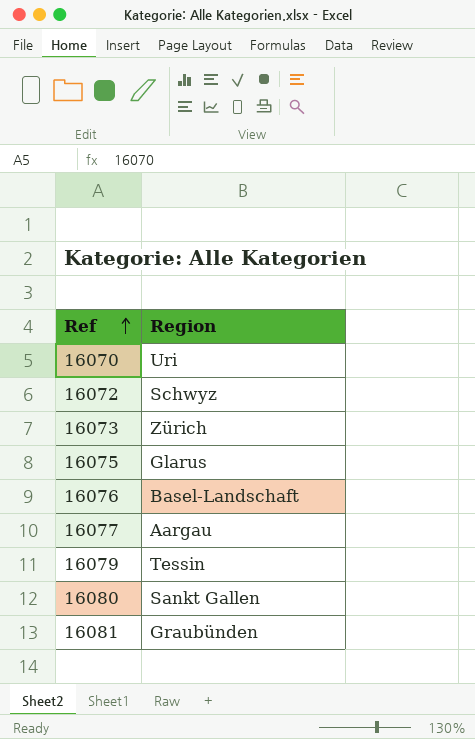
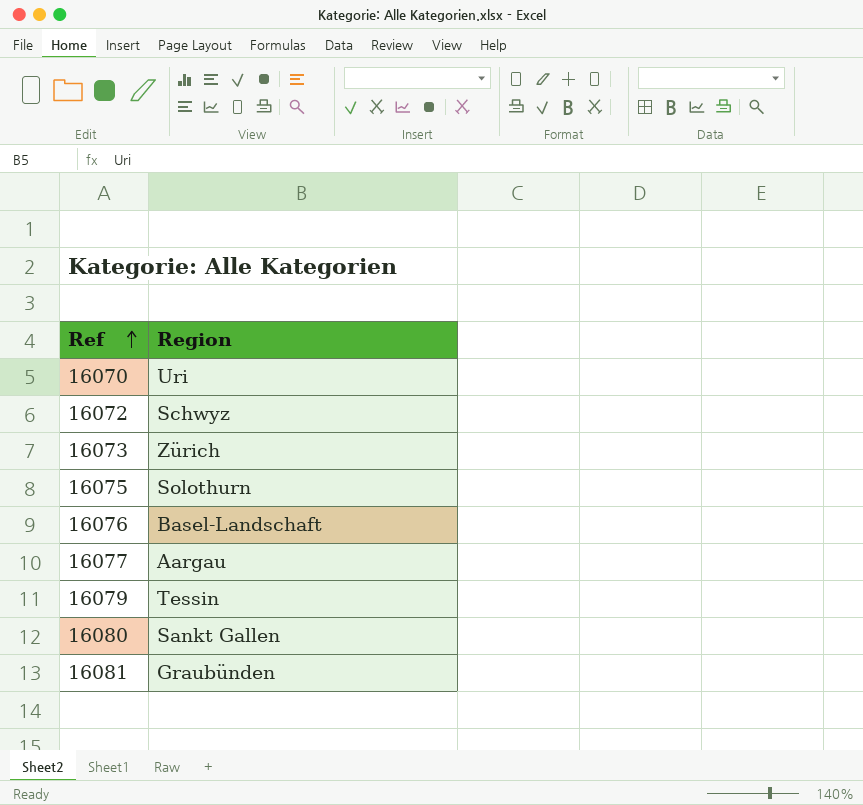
16075 | Region: Glarus -> Solothurn

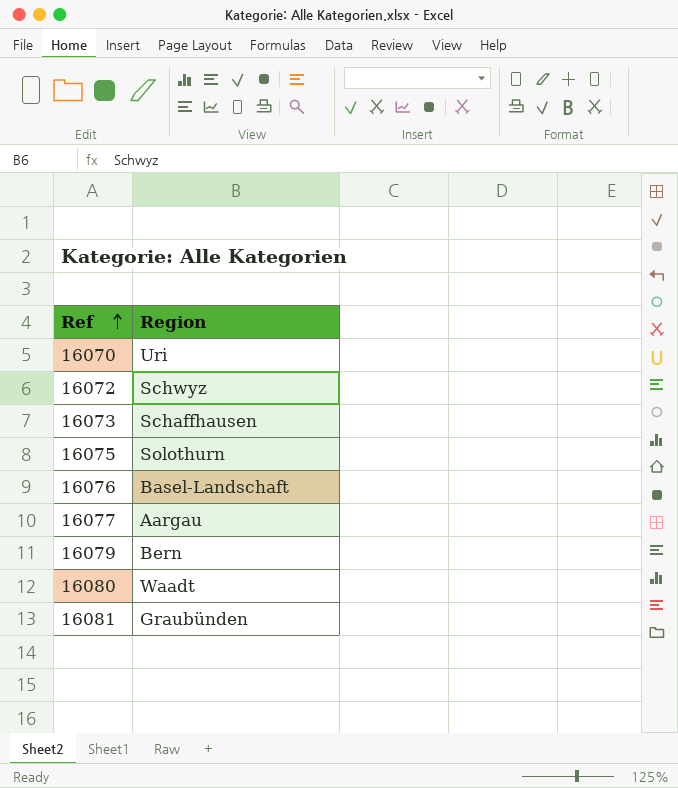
16073 | Region: Zürich -> Schaffhausen
16079 | Region: Tessin -> Bern
16080 | Region: Sankt Gallen -> Waadt

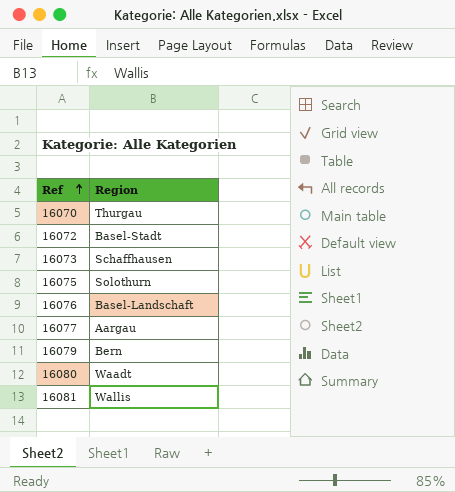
16070 | Region: Uri -> Thurgau
16072 | Region: Schwyz -> Basel-Stadt
16081 | Region: Graubünden -> Wallis

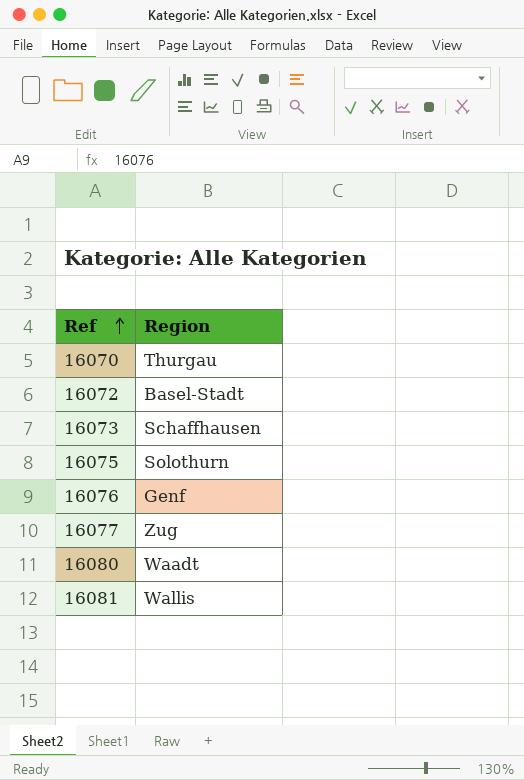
row 16079: Bern -> none
16076 | Region: Basel-Landschaft -> Genf
16077 | Region: Aargau -> Zug

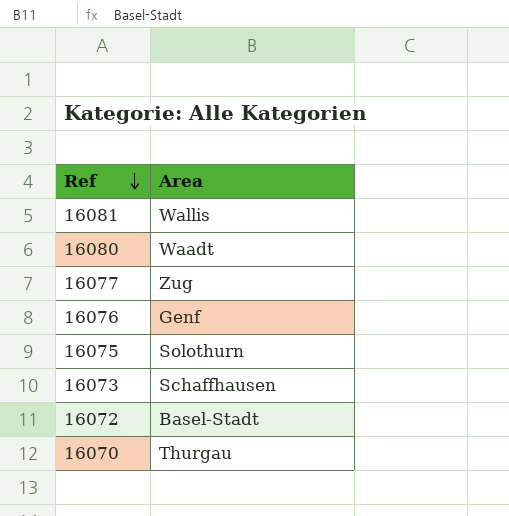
row order: Ref ascending -> Ref descending
column name: Region -> Area

